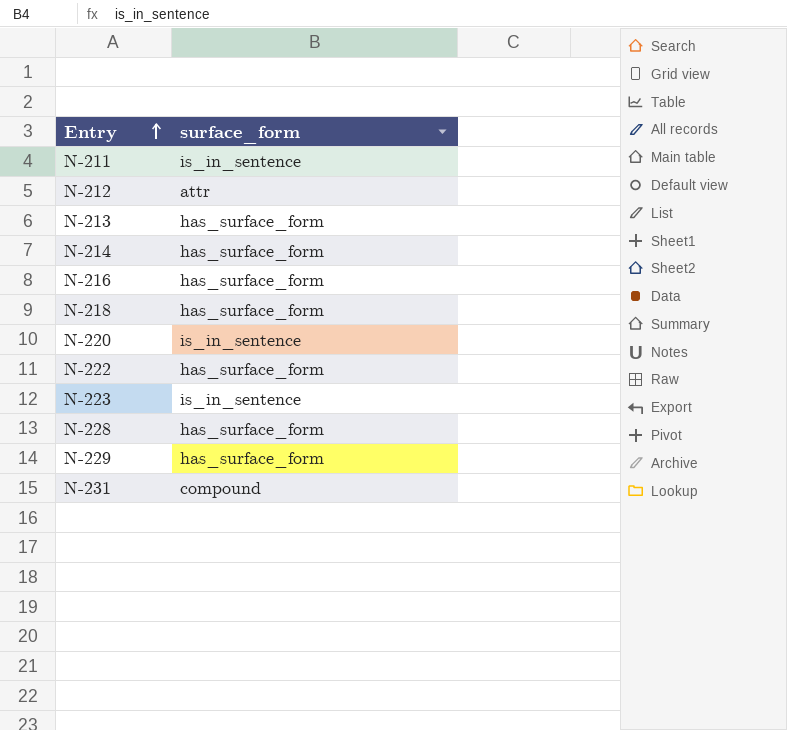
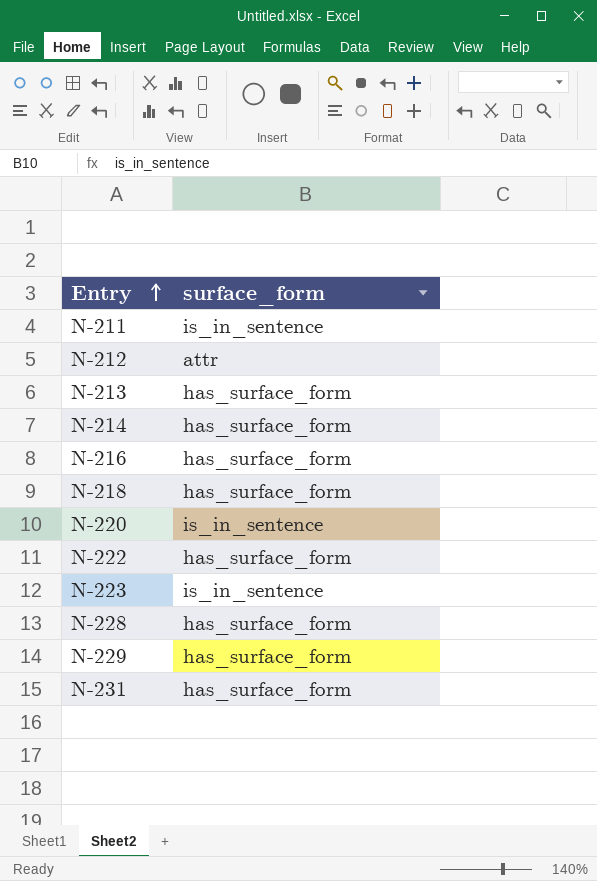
N-231 | surface_form: compound -> has_surface_form

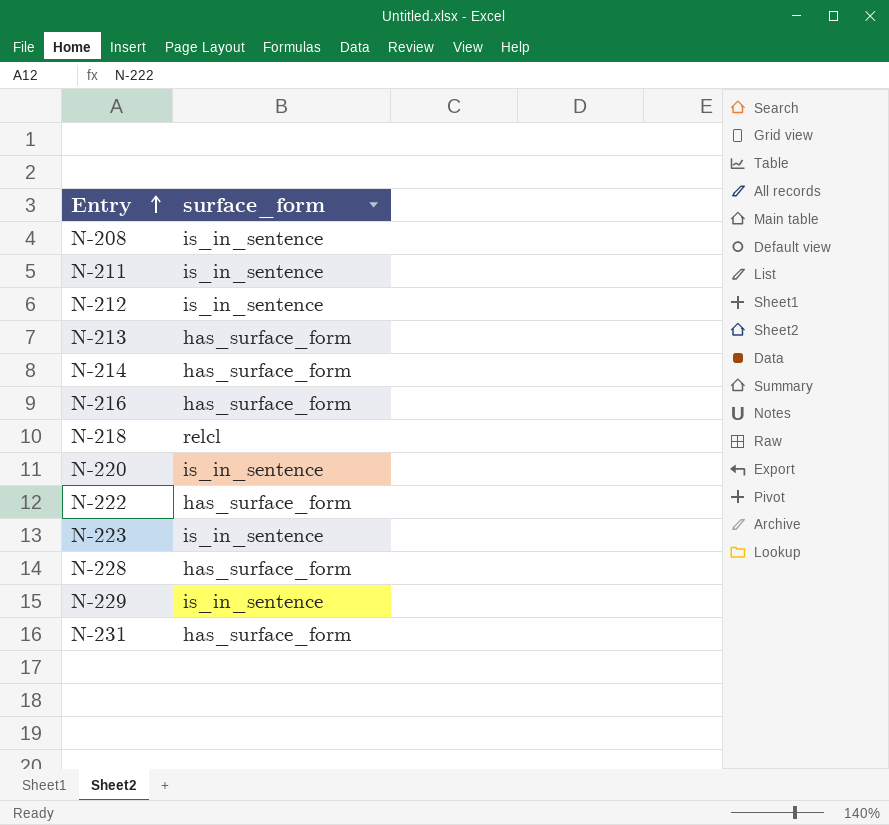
row N-208: none -> is_in_sentence
N-212 | surface_form: attr -> is_in_sentence
N-218 | surface_form: has_surface_form -> relcl
N-229 | surface_form: has_surface_form -> is_in_sentence

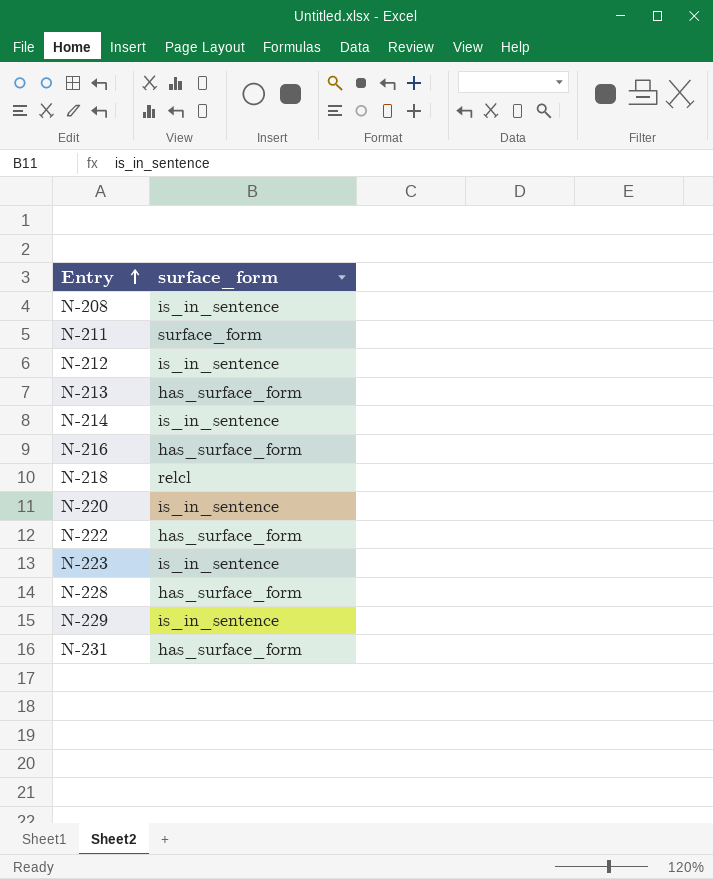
N-211 | surface_form: is_in_sentence -> surface_form
N-214 | surface_form: has_surface_form -> is_in_sentence

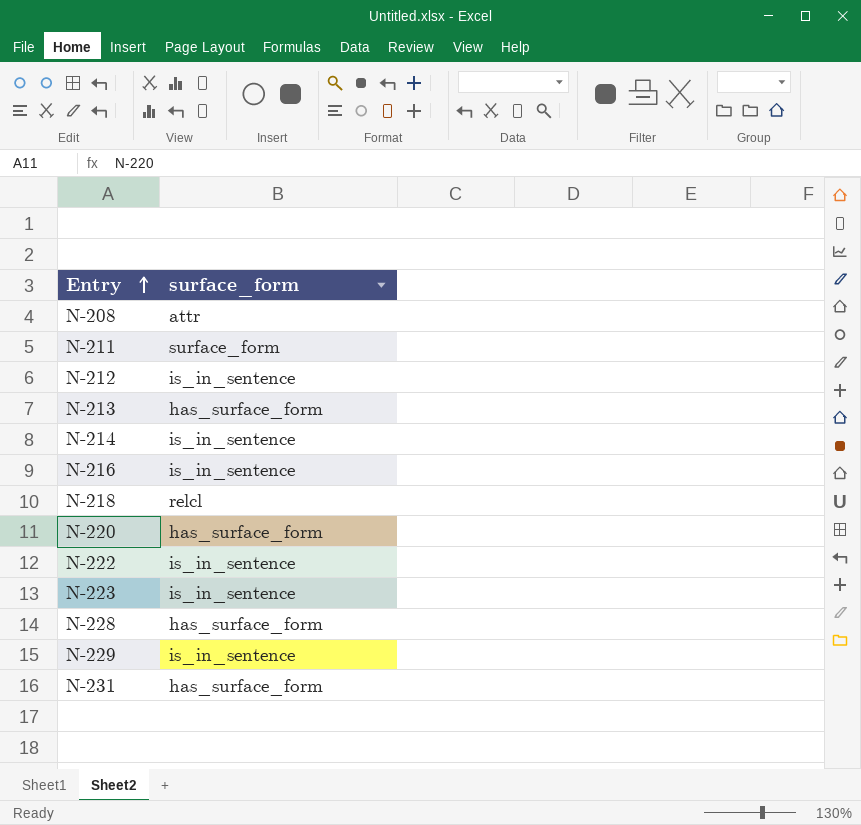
N-208 | surface_form: is_in_sentence -> attr
N-216 | surface_form: has_surface_form -> is_in_sentence
N-220 | surface_form: is_in_sentence -> has_surface_form
N-222 | surface_form: has_surface_form -> is_in_sentence

